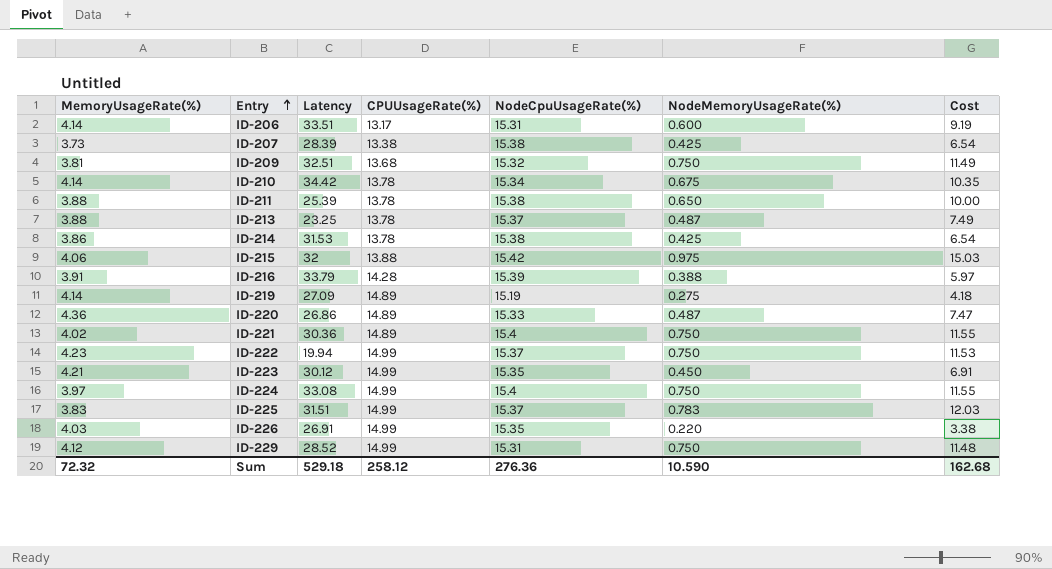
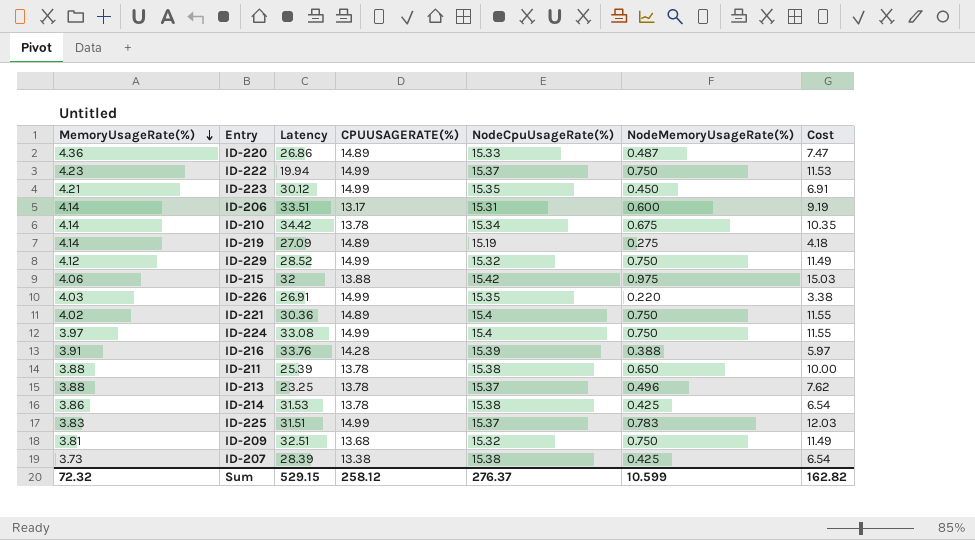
row order: Entry ascending -> MemoryUsageRate(%) descending
column name: CPUUsageRate(%) -> CPUUSAGERATE(%)
ID-229 | NodeCpuUsageRate(%): 15.31 -> 15.32
ID-229 | Cost: 11.48 -> 11.49
ID-216 | Latency: 33.79 -> 33.76
ID-213 | NodeMemoryUsageRate(%): 0.487 -> 0.496
ID-213 | Cost: 7.49 -> 7.62
Sum | Latency: 529.18 -> 529.15
Sum | NodeCpuUsageRate(%): 276.36 -> 276.37
Sum | NodeMemoryUsageRate(%): 10.590 -> 10.599
Sum | Cost: 162.68 -> 162.82

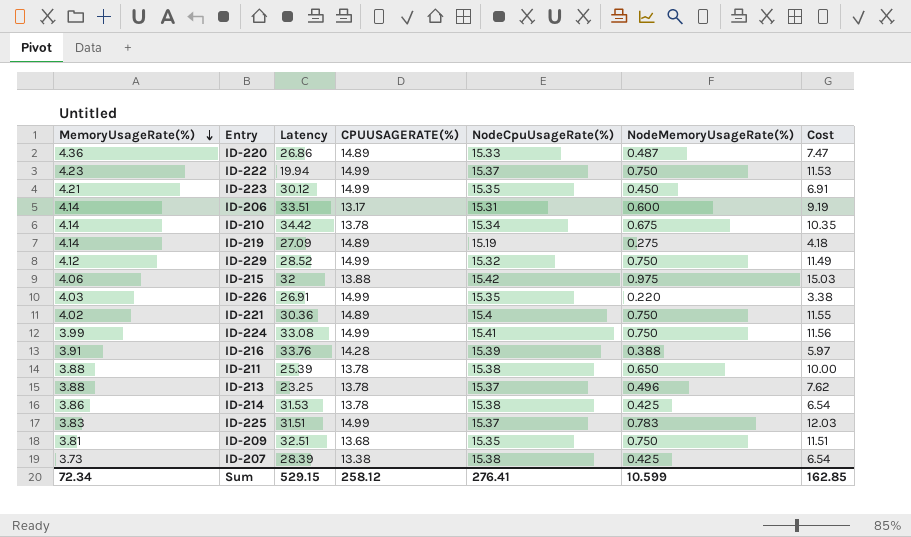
ID-224 | MemoryUsageRate(%): 3.97 -> 3.99
ID-224 | NodeCpuUsageRate(%): 15.4 -> 15.41
ID-224 | Cost: 11.55 -> 11.56
ID-209 | NodeCpuUsageRate(%): 15.32 -> 15.35
ID-209 | Cost: 11.49 -> 11.51
Sum | MemoryUsageRate(%): 72.32 -> 72.34
Sum | NodeCpuUsageRate(%): 276.37 -> 276.41
Sum | Cost: 162.82 -> 162.85

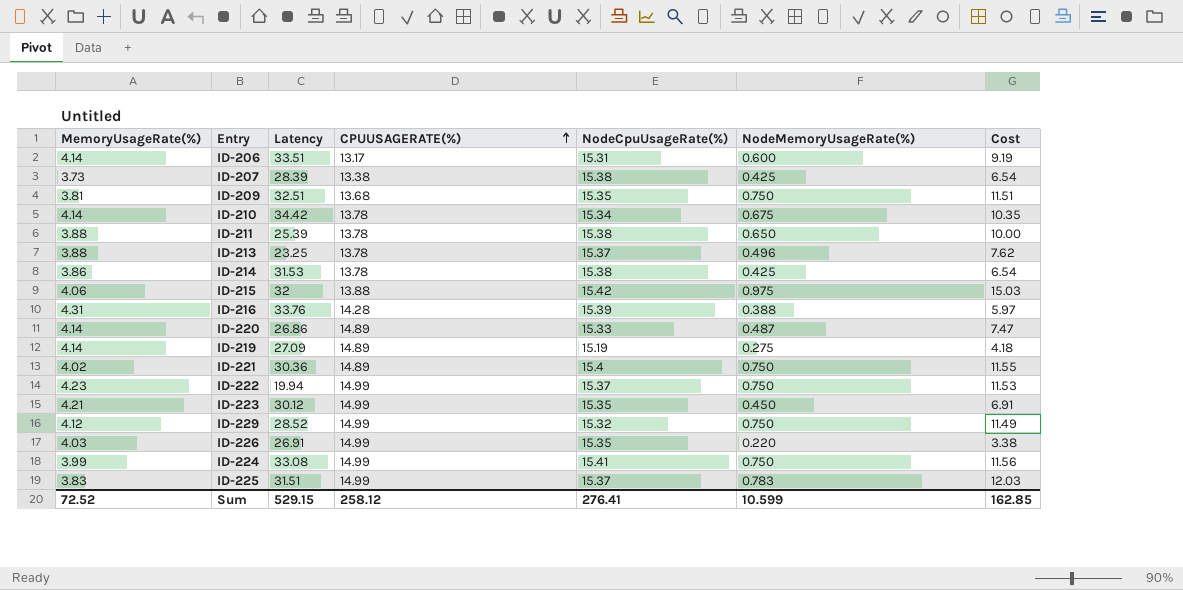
row order: MemoryUsageRate(%) descending -> CPUUSAGERATE(%) ascending
ID-216 | MemoryUsageRate(%): 3.91 -> 4.31
ID-220 | MemoryUsageRate(%): 4.36 -> 4.14
Sum | MemoryUsageRate(%): 72.34 -> 72.52

